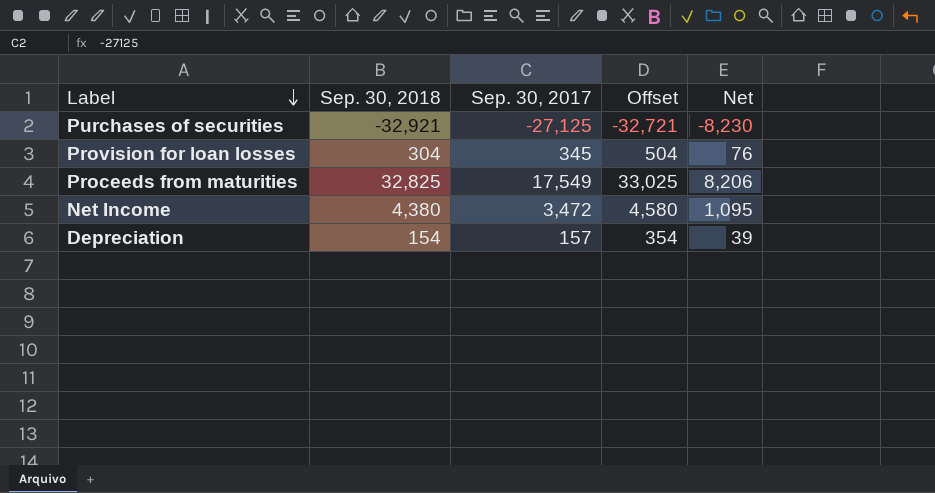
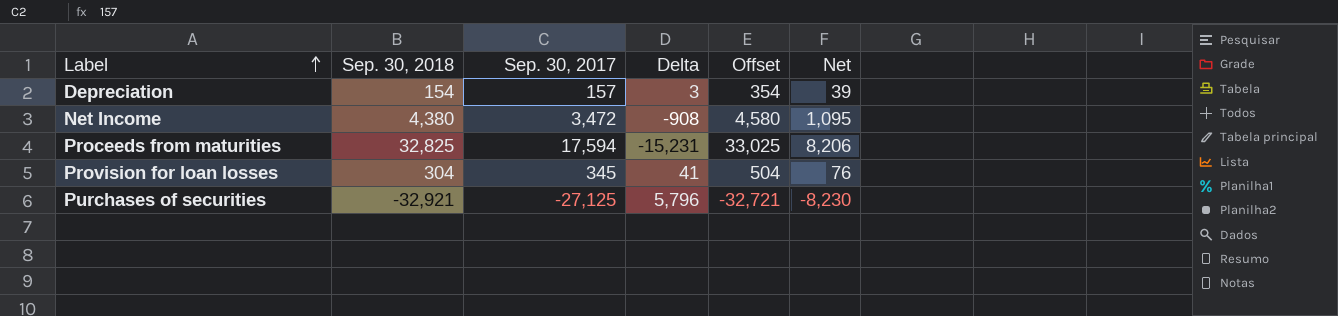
row order: Label descending -> Label ascending
column Delta | formula: none -> [Sep. 30, 2017] - [Sep. 30, 2018]
Proceeds from maturities | Sep. 30, 2017: 17,549 -> 17,594

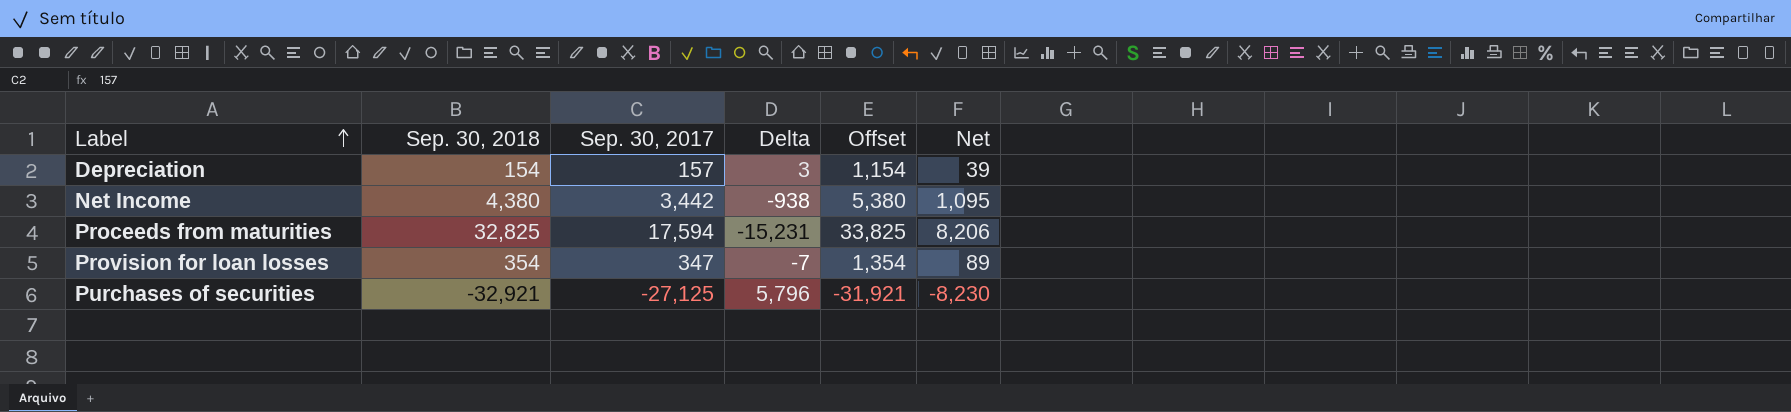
column Offset | formula: [Sep. 30, 2018] + 200 -> [Sep. 30, 2018] + 1000
Net Income | Sep. 30, 2017: 3,472 -> 3,442
Net Income | Delta: -908 -> -938
Provision for loan losses | Sep. 30, 2018: 304 -> 354
Provision for loan losses | Sep. 30, 2017: 345 -> 347
Provision for loan losses | Delta: 41 -> -7
Provision for loan losses | Net: 76 -> 89

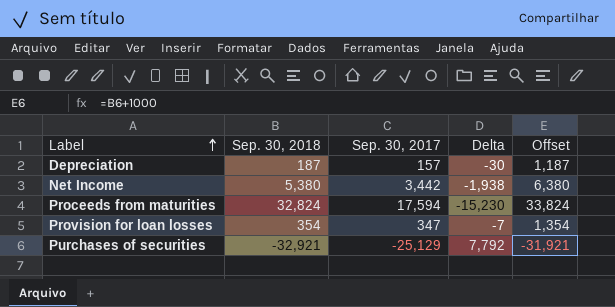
column Net | formula: [Sep. 30, 2018] * 0.25 -> none
Depreciation | Sep. 30, 2018: 154 -> 187
Depreciation | Delta: 3 -> -30
Depreciation | Offset: 1,154 -> 1,187
Net Income | Sep. 30, 2018: 4,380 -> 5,380
Net Income | Delta: -938 -> -1,938
Net Income | Offset: 5,380 -> 6,380
Proceeds from maturities | Sep. 30, 2018: 32,825 -> 32,824
Proceeds from maturities | Delta: -15,231 -> -15,230
Proceeds from maturities | Offset: 33,825 -> 33,824
Purchases of securities | Sep. 30, 2017: -27,125 -> -25,129
Purchases of securities | Delta: 5,796 -> 7,792

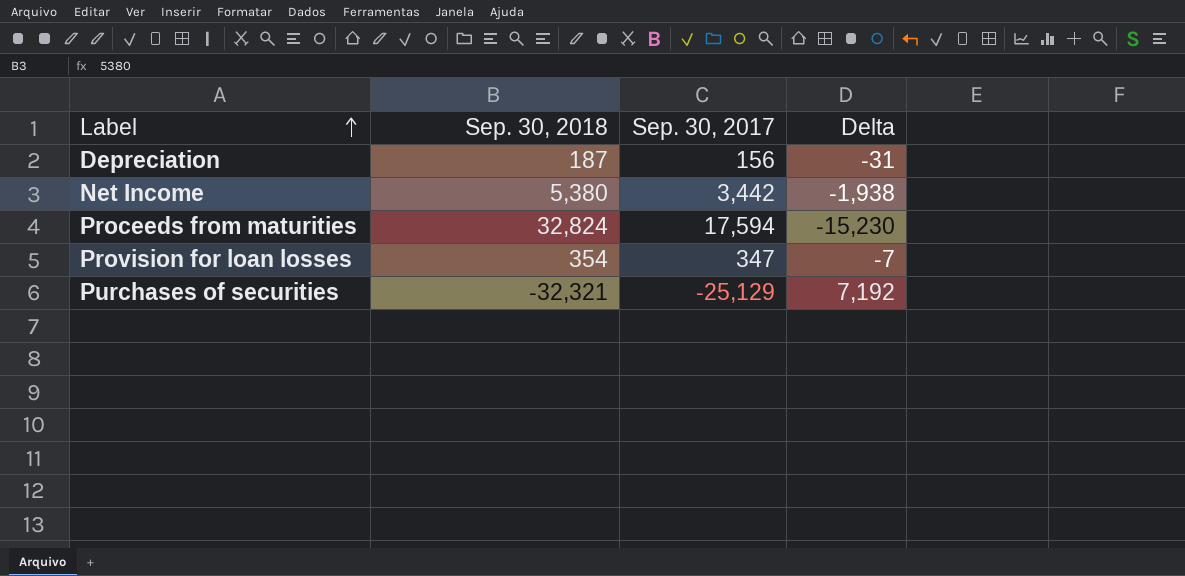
column Offset | formula: [Sep. 30, 2018] + 1000 -> none
Depreciation | Sep. 30, 2017: 157 -> 156
Depreciation | Delta: -30 -> -31
Purchases of securities | Sep. 30, 2018: -32,921 -> -32,321
Purchases of securities | Delta: 7,792 -> 7,192

